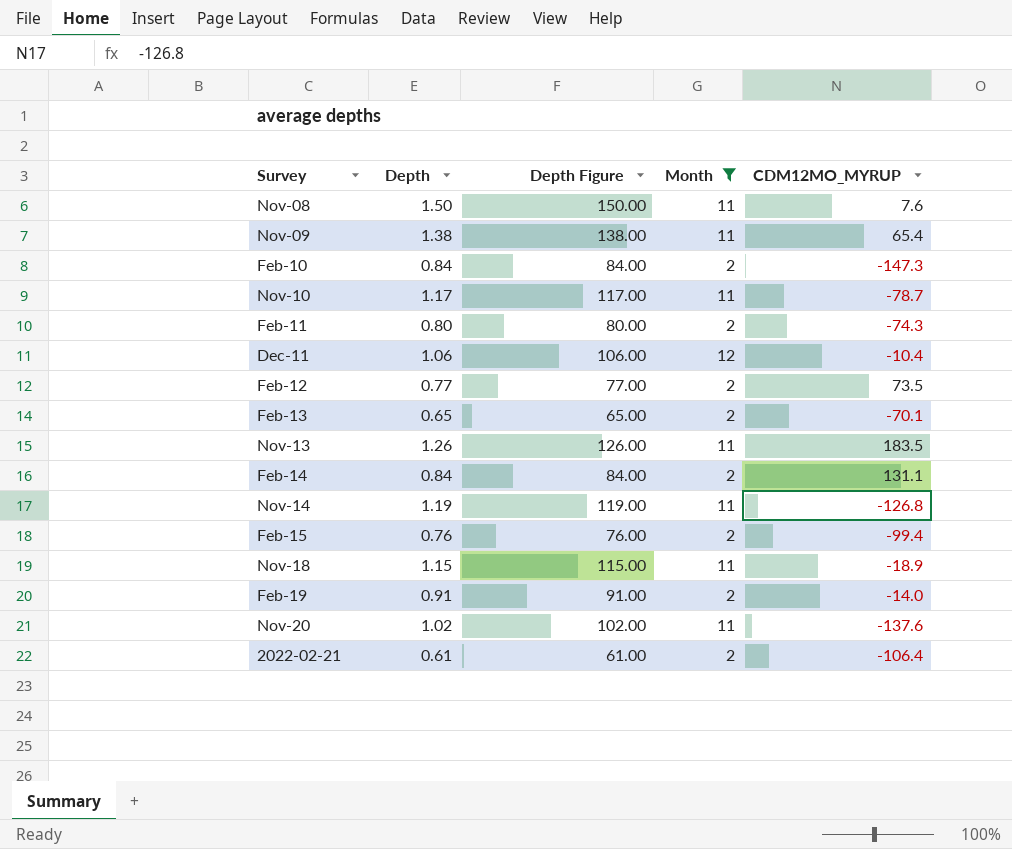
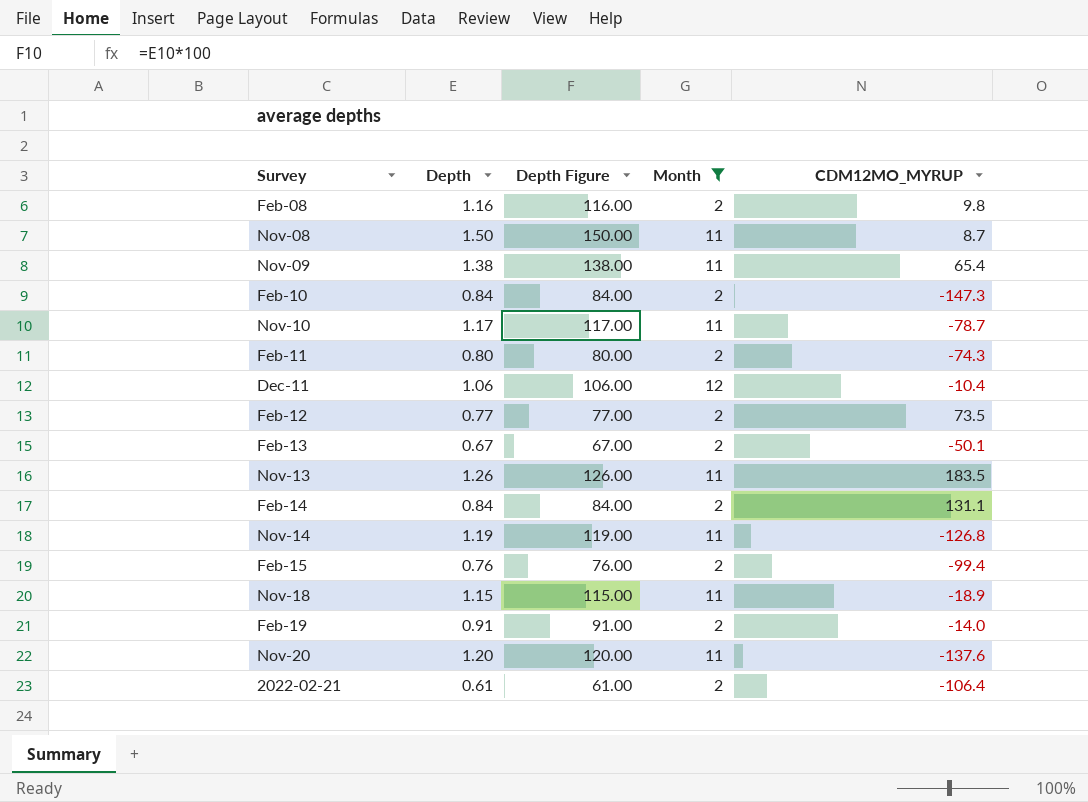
row Feb-08: none -> 1.16 | 116.00 | 2 | 9.8
Nov-08 | CDM12MO_MYRUP: 7.6 -> 8.7
Feb-13 | Depth: 0.65 -> 0.67
Feb-13 | Depth Figure: 65.00 -> 67.00
Feb-13 | CDM12MO_MYRUP: -70.1 -> -50.1
Nov-20 | Depth: 1.02 -> 1.20
Nov-20 | Depth Figure: 102.00 -> 120.00

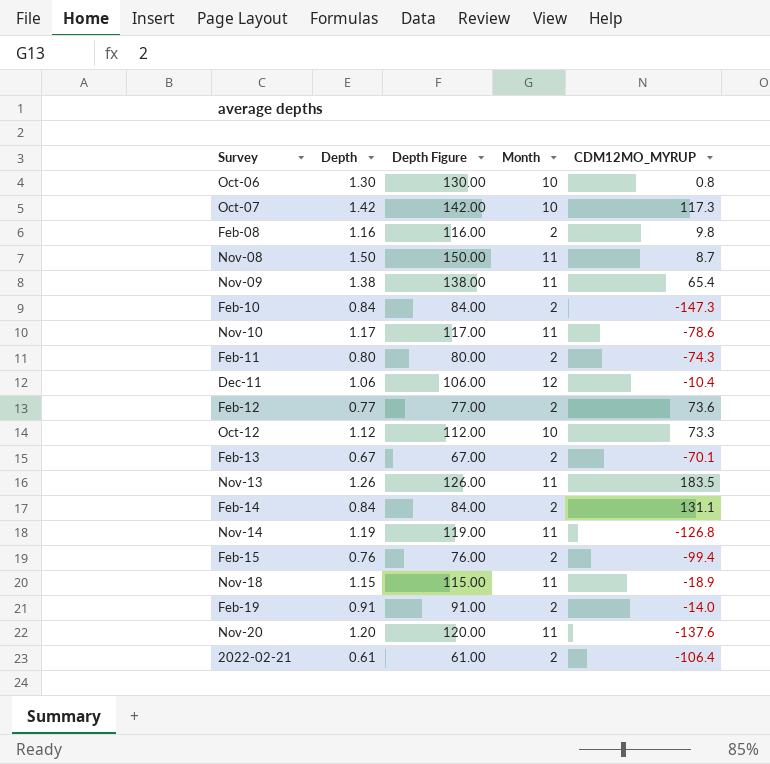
filter: Month != 10 -> none
Nov-10 | CDM12MO_MYRUP: -78.7 -> -78.6
Feb-12 | CDM12MO_MYRUP: 73.5 -> 73.6
Feb-13 | CDM12MO_MYRUP: -50.1 -> -70.1

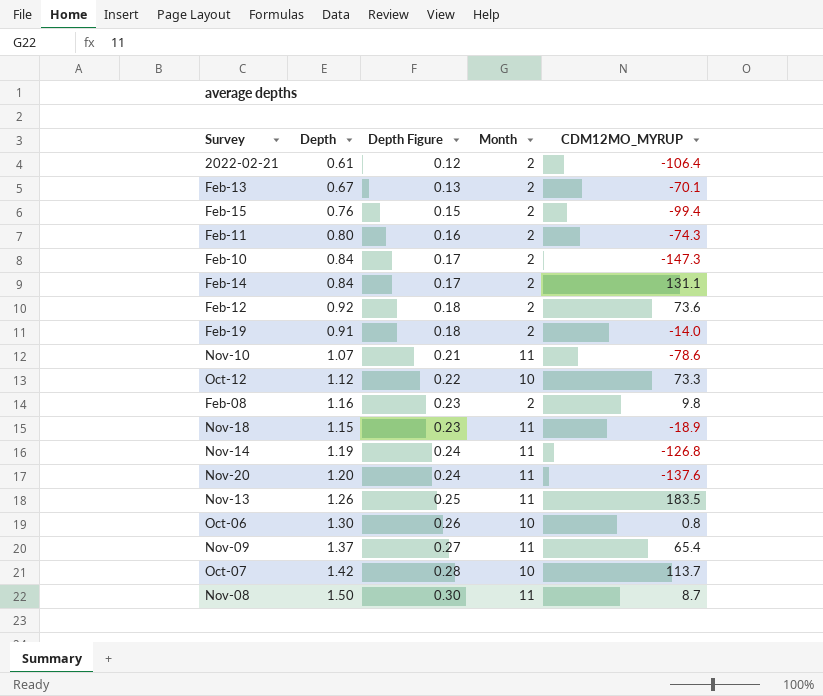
row order: none -> Depth Figure ascending
column Depth Figure | formula: [Depth] * 100 -> [Depth] * 0.2
row Dec-11: 1.06 | 106.00 | 12 | -10.4 -> none
Feb-12 | Depth: 0.77 -> 0.92
Nov-10 | Depth: 1.17 -> 1.07
Nov-09 | Depth: 1.38 -> 1.37
Oct-07 | CDM12MO_MYRUP: 117.3 -> 113.7

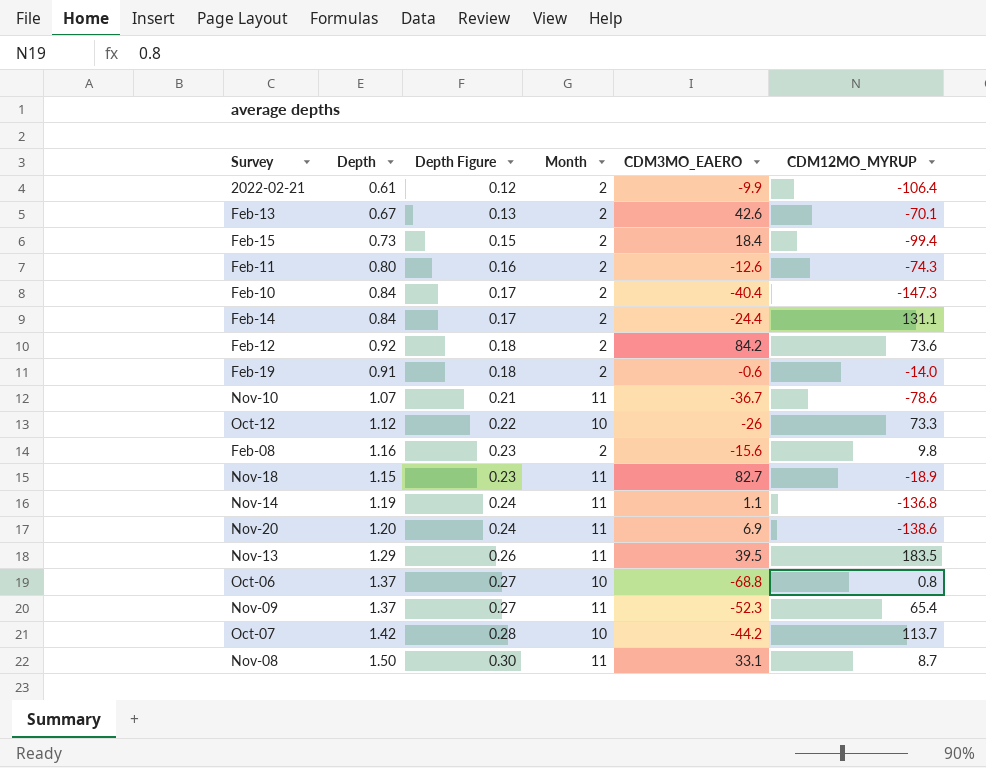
column CDM3MO_EAERO | position: none -> 5
Feb-15 | Depth: 0.76 -> 0.73
Nov-14 | CDM12MO_MYRUP: -126.8 -> -136.8
Nov-20 | CDM12MO_MYRUP: -137.6 -> -138.6
Nov-13 | Depth: 1.26 -> 1.29
Nov-13 | Depth Figure: 0.25 -> 0.26
Oct-06 | Depth: 1.30 -> 1.37
Oct-06 | Depth Figure: 0.26 -> 0.27

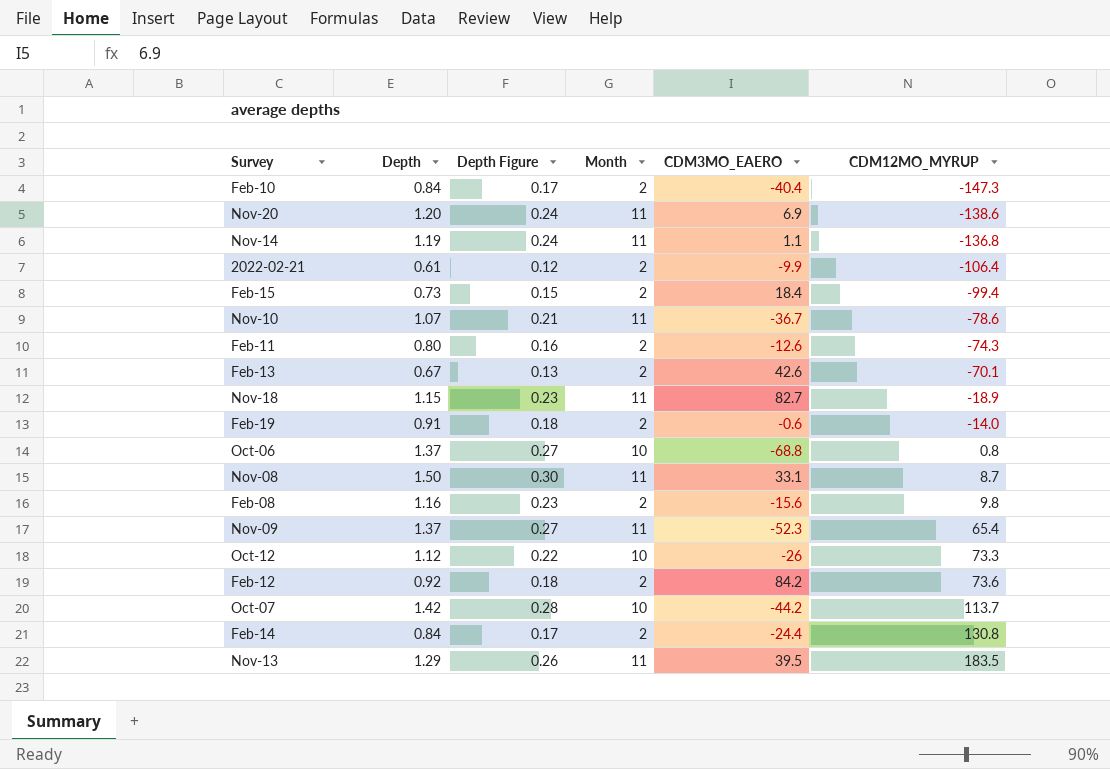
row order: Depth Figure ascending -> CDM12MO_MYRUP ascending
Feb-14 | CDM12MO_MYRUP: 131.1 -> 130.8

